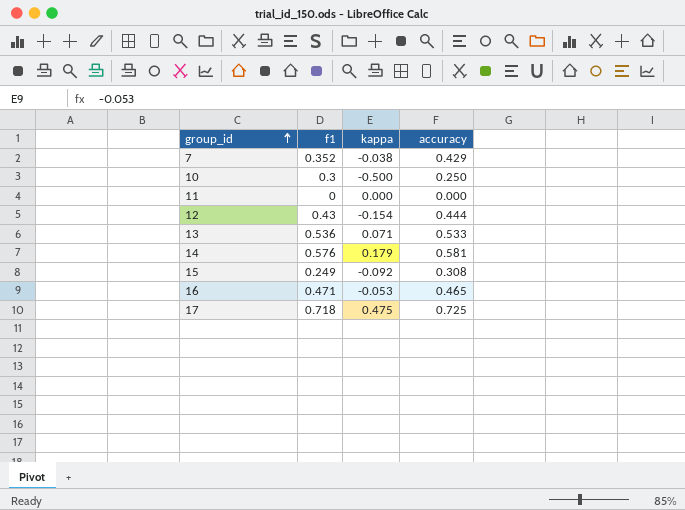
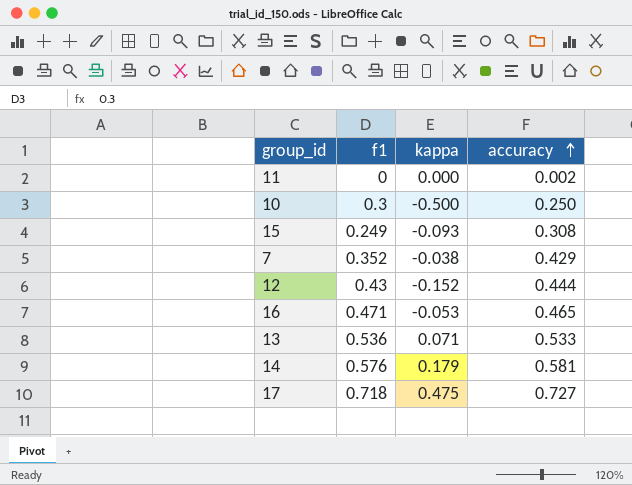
row order: group_id ascending -> accuracy ascending
11 | accuracy: 0.000 -> 0.002
15 | kappa: -0.092 -> -0.093
12 | kappa: -0.154 -> -0.152
17 | accuracy: 0.725 -> 0.727

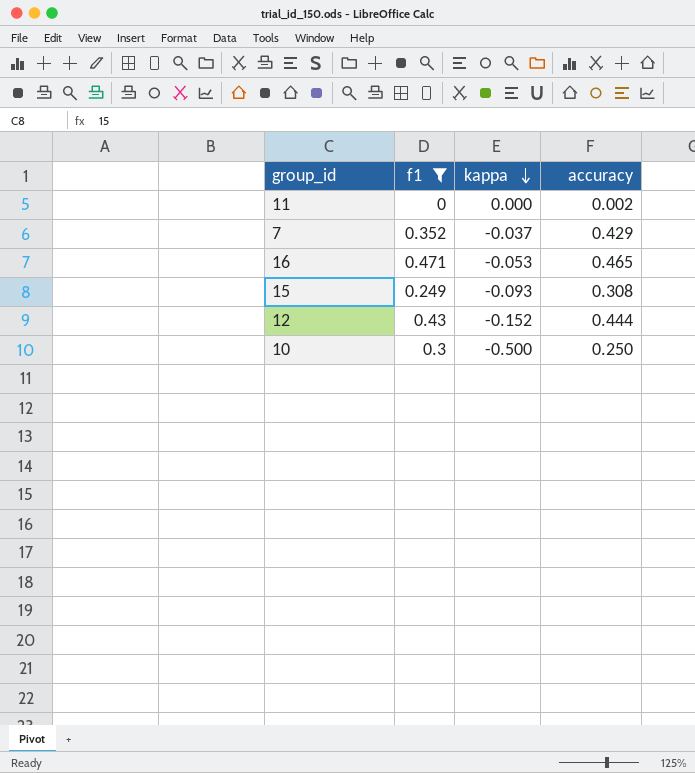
filter: none -> f1 <= 0.471
row order: accuracy ascending -> kappa descending
7 | kappa: -0.038 -> -0.037

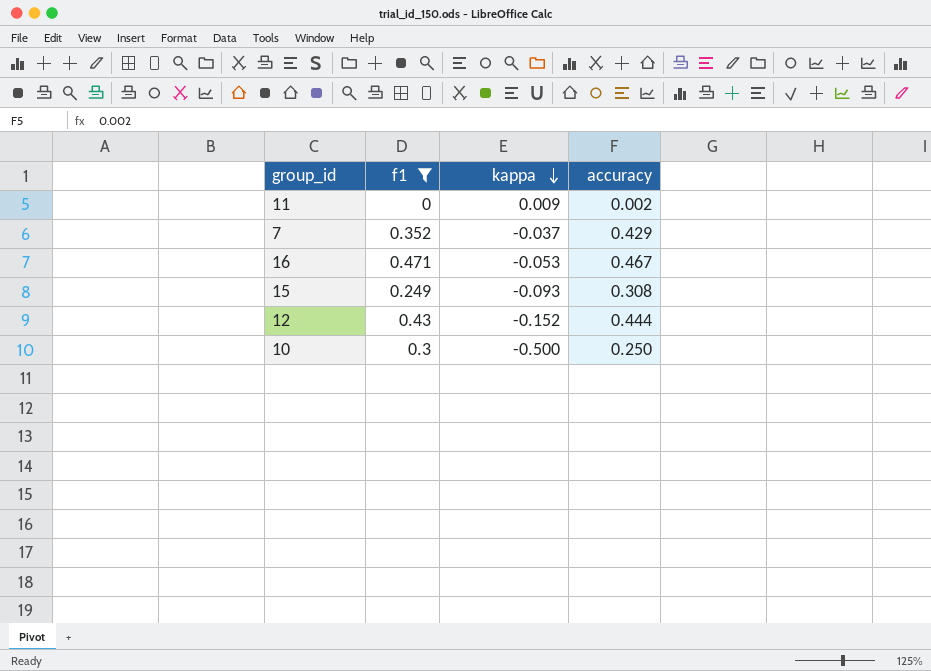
11 | kappa: 0.000 -> 0.009
16 | accuracy: 0.465 -> 0.467

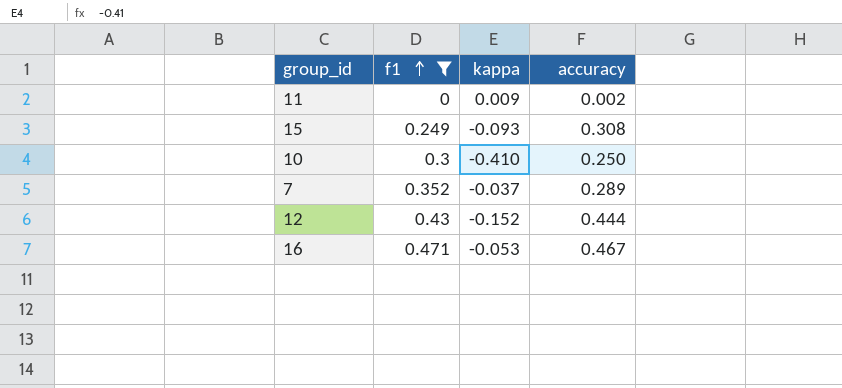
row order: kappa descending -> f1 ascending
10 | kappa: -0.500 -> -0.410
7 | accuracy: 0.429 -> 0.289

